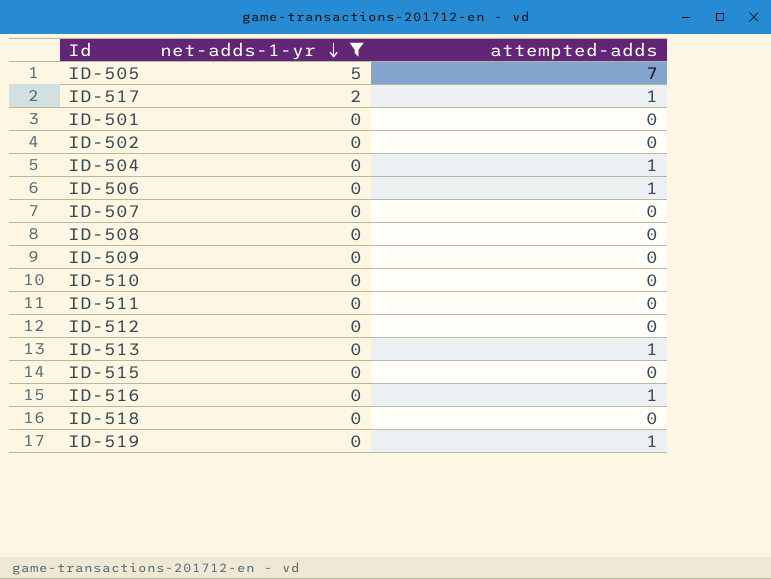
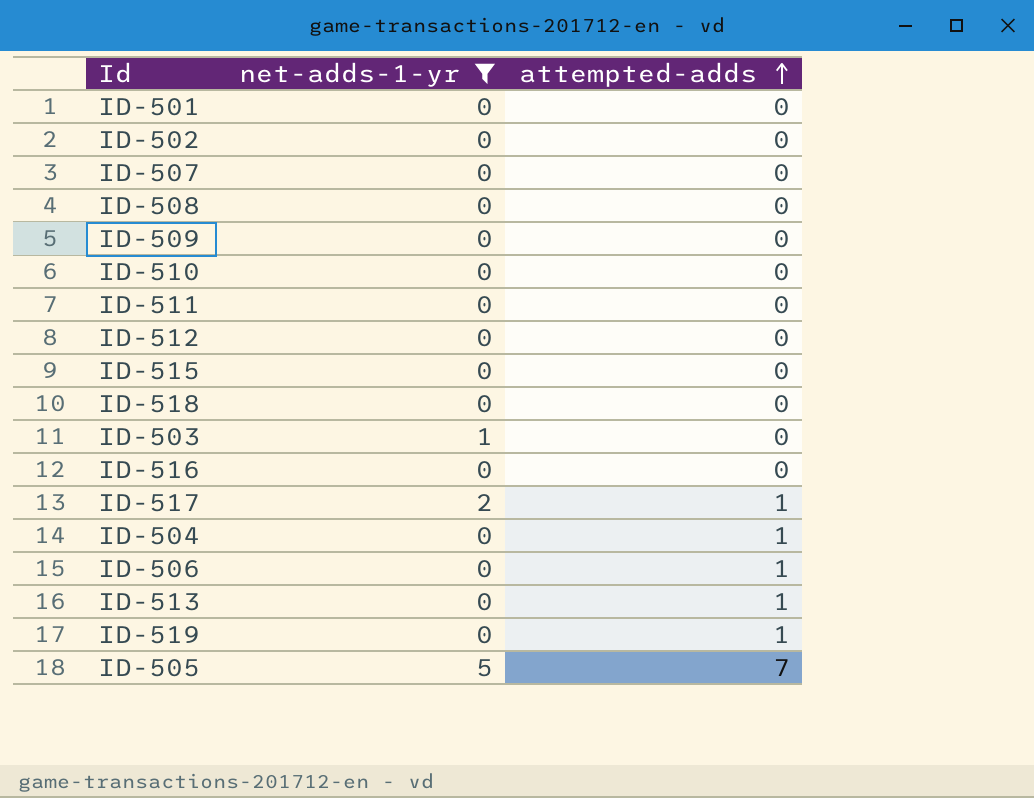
row order: net-adds-1-yr descending -> attempted-adds ascending
row ID-503: none -> 1 | 0
ID-516 | attempted-adds: 1 -> 0

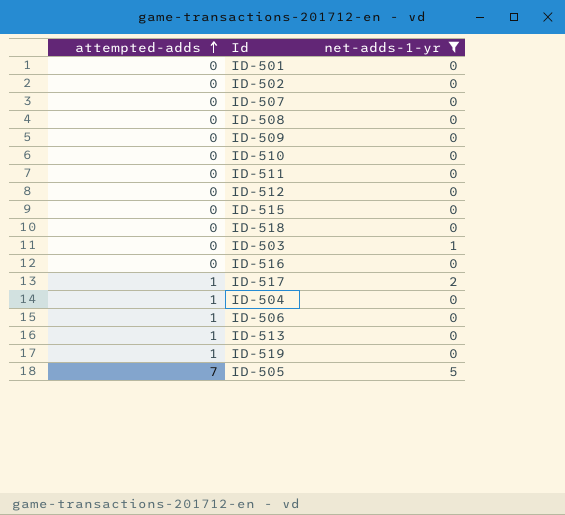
column attempted-adds | position: 3 -> 1

